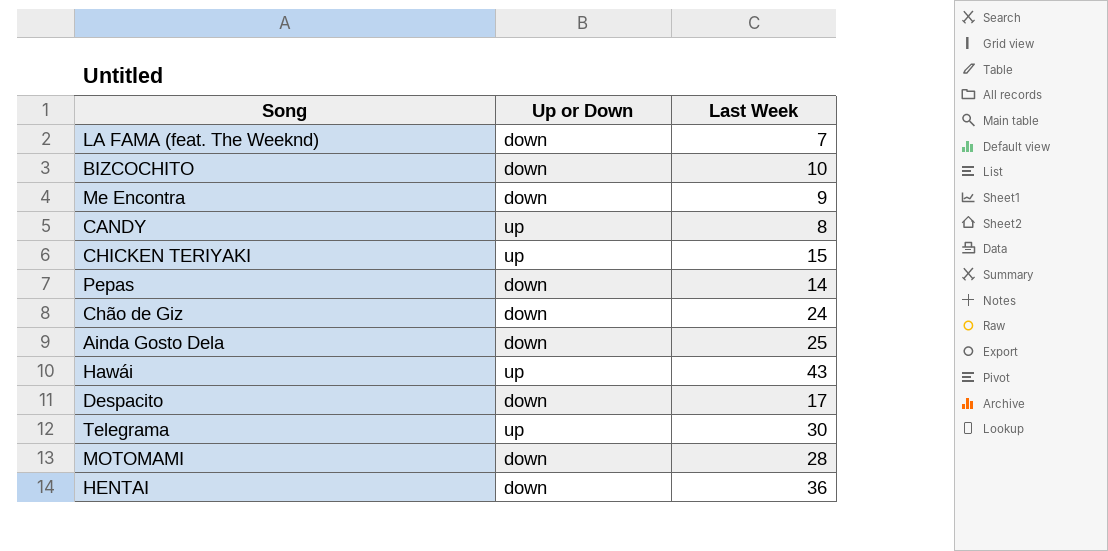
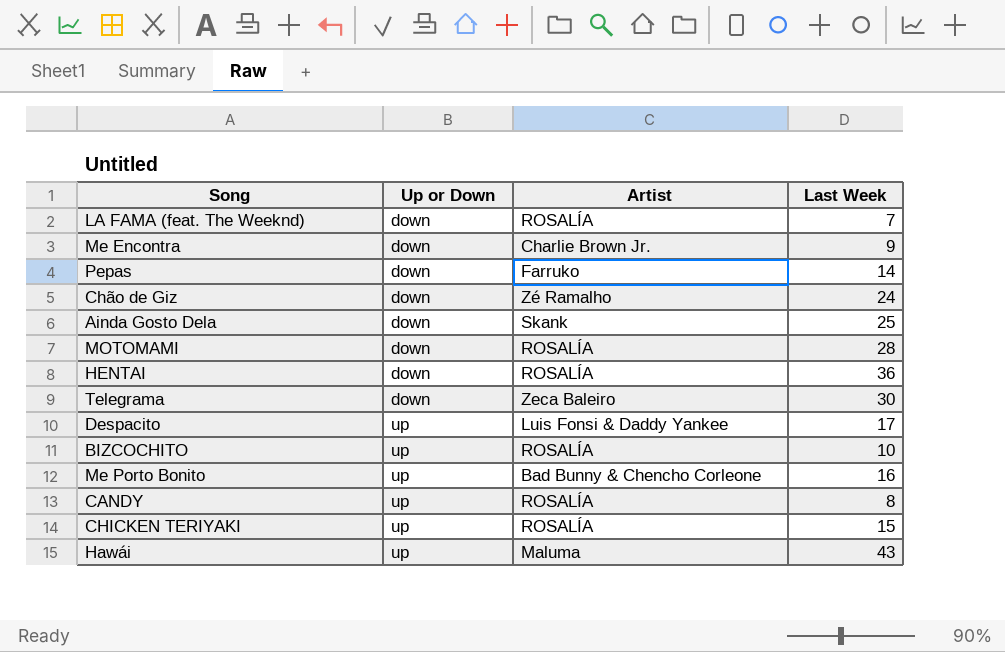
row order: none -> Up or Down ascending
column Artist | position: none -> 3
Telegrama | Up or Down: up -> down
Despacito | Up or Down: down -> up
BIZCOCHITO | Up or Down: down -> up
row Me Porto Bonito: none -> up | Bad Bunny & Chencho Corleone | 16

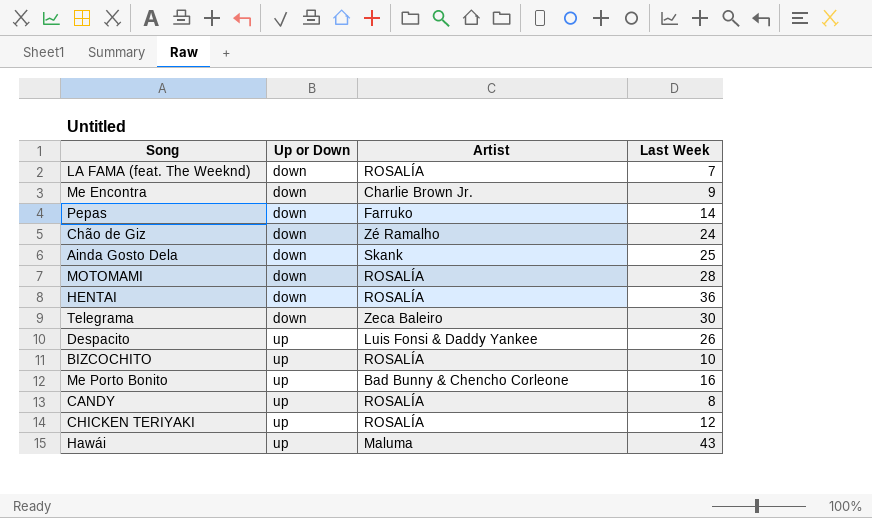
Despacito | Last Week: 17 -> 26
CHICKEN TERIYAKI | Last Week: 15 -> 12

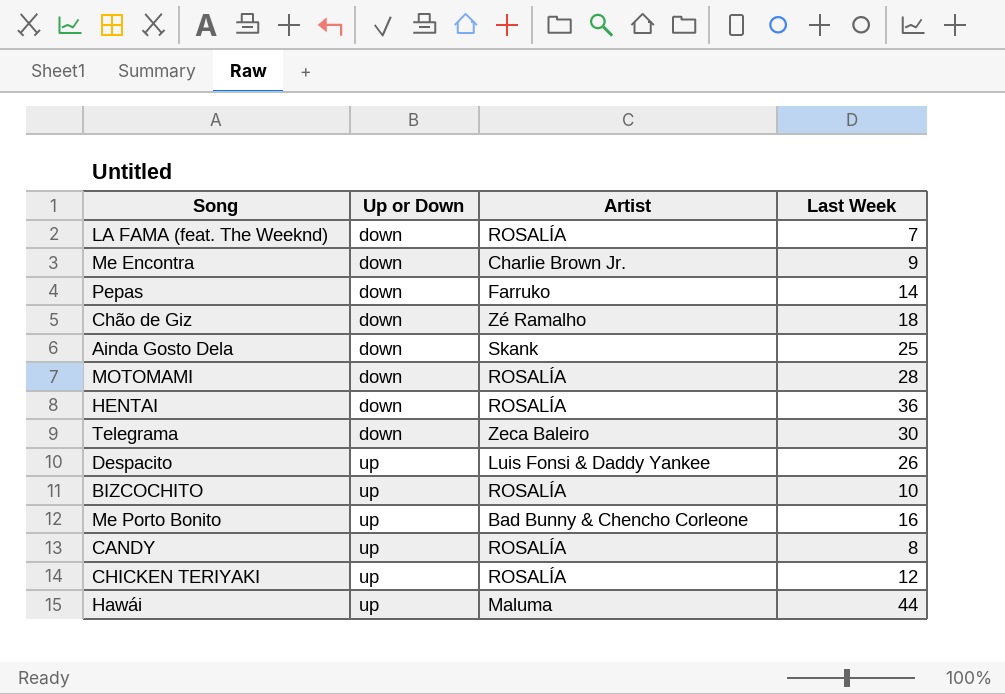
Chão de Giz | Last Week: 24 -> 18
Hawái | Last Week: 43 -> 44

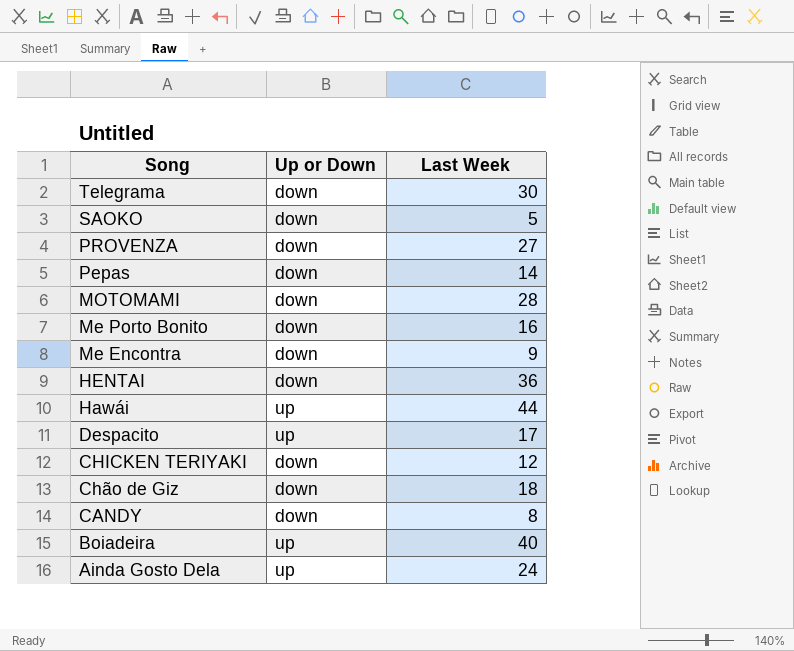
row order: Up or Down ascending -> Song descending
column Artist | position: 3 -> none
row LA FAMA (feat. The Weeknd): down | ROSALÍA | 7 -> none
row BIZCOCHITO: up | ROSALÍA | 10 -> none
row SAOKO: none -> down | 5
row PROVENZA: none -> down | 27
Me Porto Bonito | Up or Down: up -> down
Despacito | Last Week: 26 -> 17
CHICKEN TERIYAKI | Up or Down: up -> down
CANDY | Up or Down: up -> down
row Boiadeira: none -> up | 40
Ainda Gosto Dela | Up or Down: down -> up
Ainda Gosto Dela | Last Week: 25 -> 24

